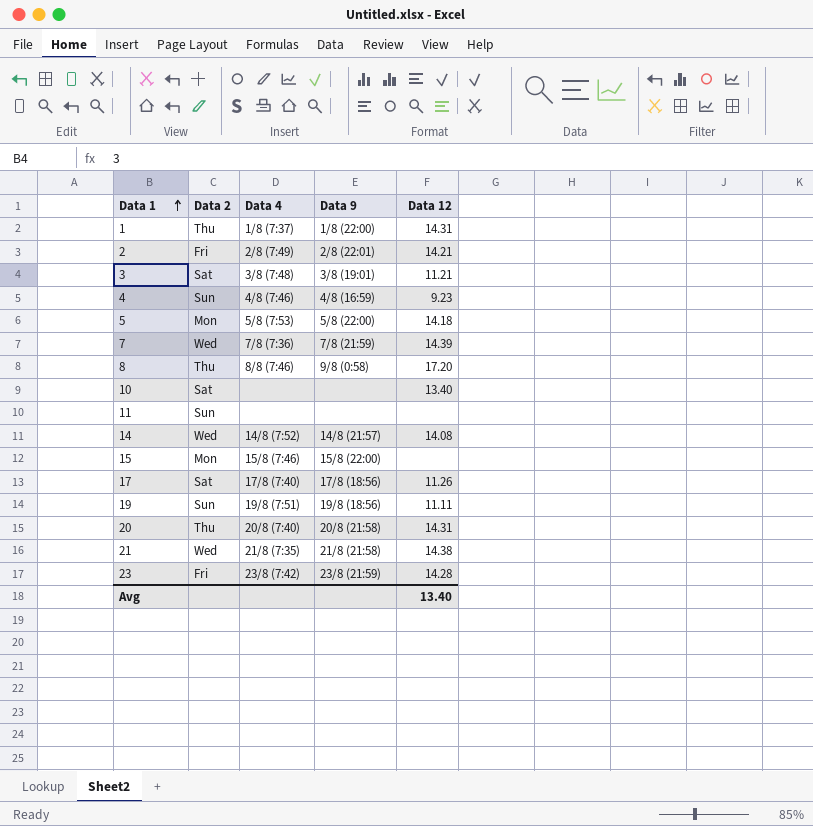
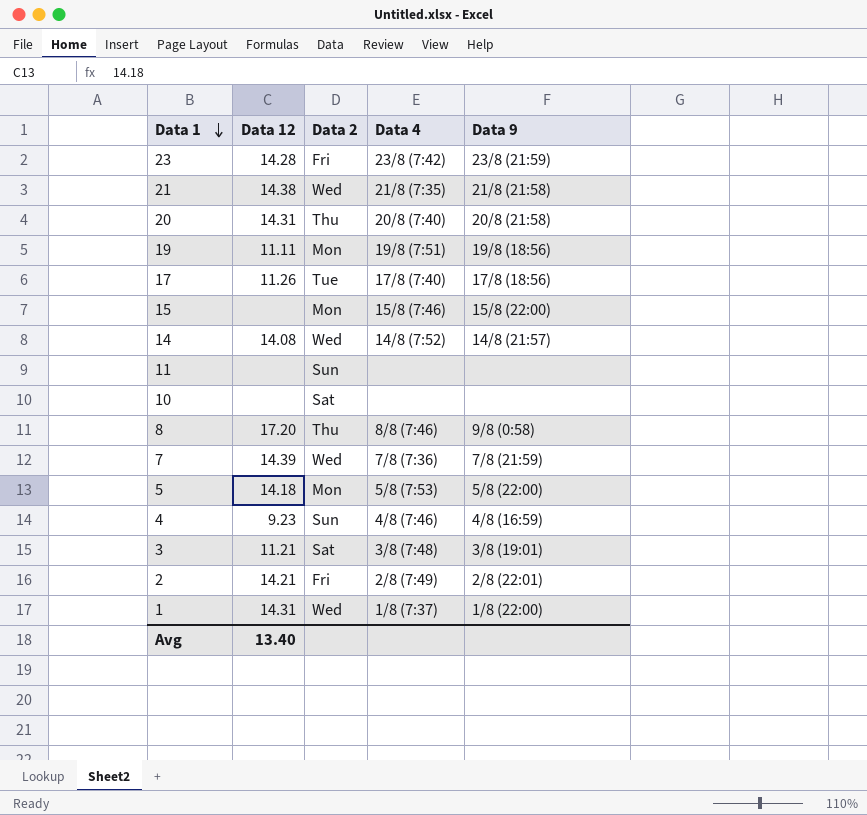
row order: Data 1 ascending -> Data 1 descending
column Data 12 | position: 5 -> 2
19 | Data 2: Sun -> Mon
17 | Data 2: Sat -> Tue
10 | Data 12: 13.40 -> none
1 | Data 2: Thu -> Wed

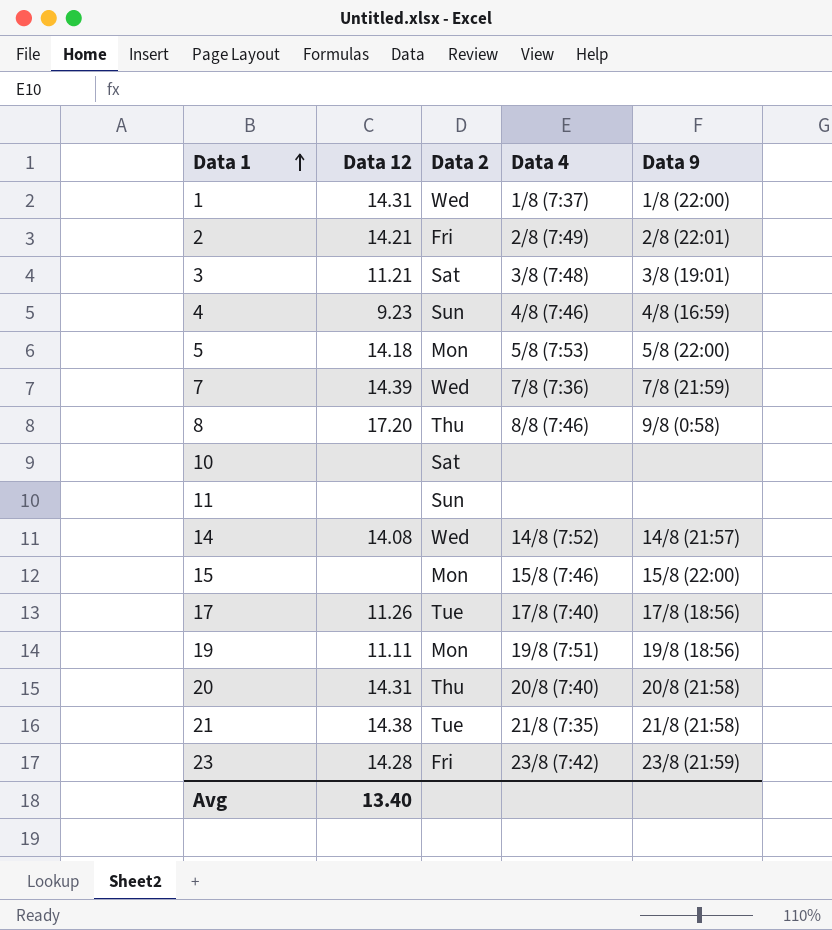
row order: Data 1 descending -> Data 1 ascending
21 | Data 2: Wed -> Tue

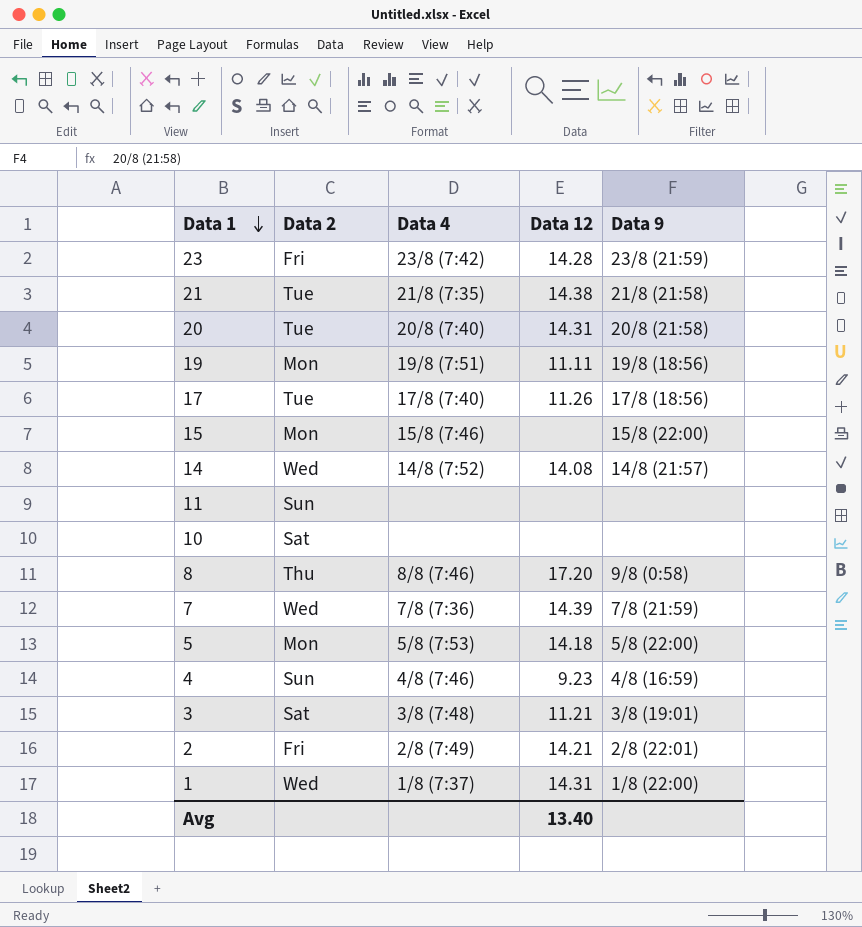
row order: Data 1 ascending -> Data 1 descending
column Data 12 | position: 2 -> 4
20 | Data 2: Thu -> Tue

